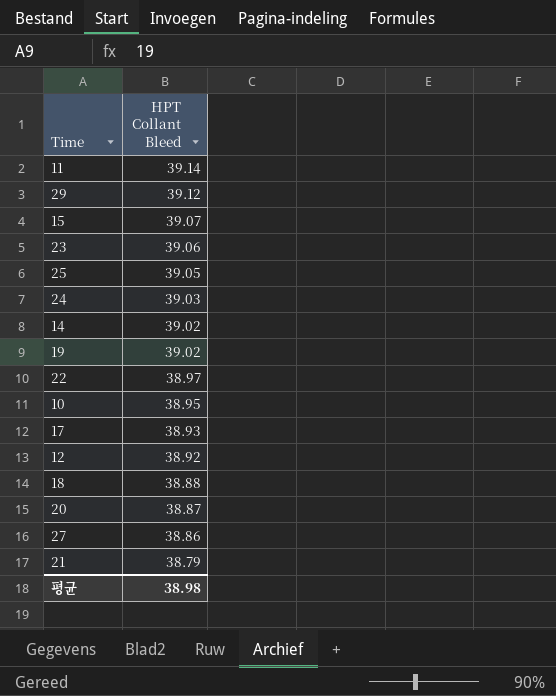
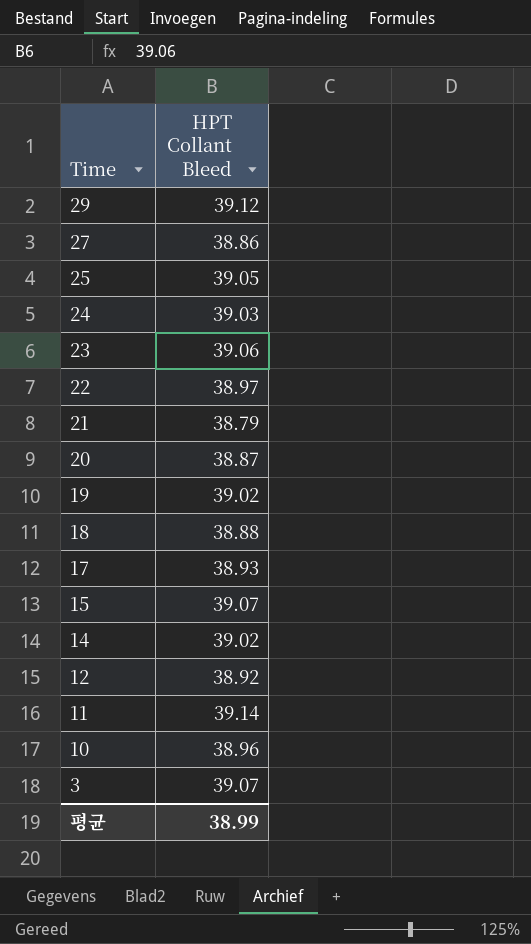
row order: HPT Collant Bleed descending -> Time descending
10 | HPT Collant Bleed: 38.95 -> 38.96
row 3: none -> 39.07
평균 | HPT Collant Bleed: 38.98 -> 38.99

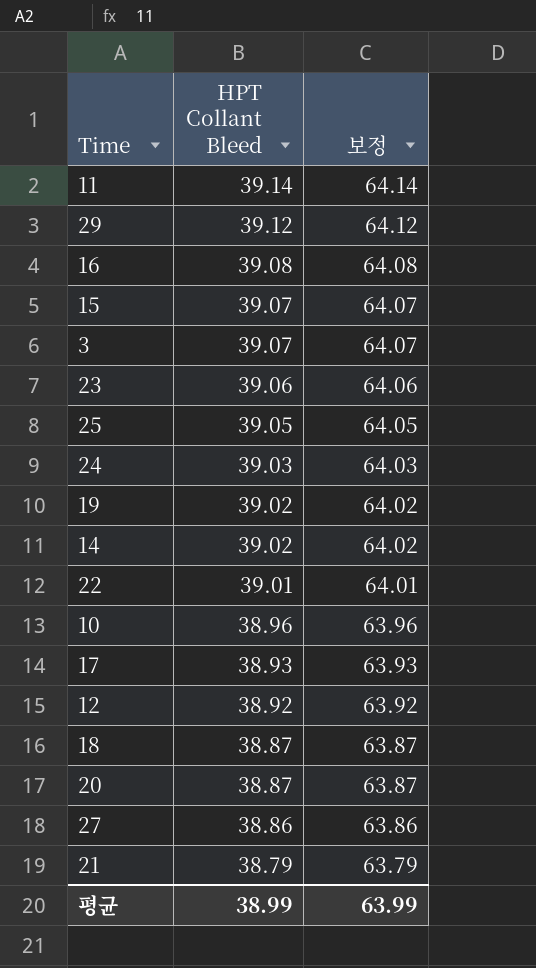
row order: Time descending -> HPT Collant Bleed descending
column 보정 | formula: none -> [HPT Collant Bleed] + 25
row 16: none -> 39.08 | 64.08
22 | HPT Collant Bleed: 38.97 -> 39.01
18 | HPT Collant Bleed: 38.88 -> 38.87

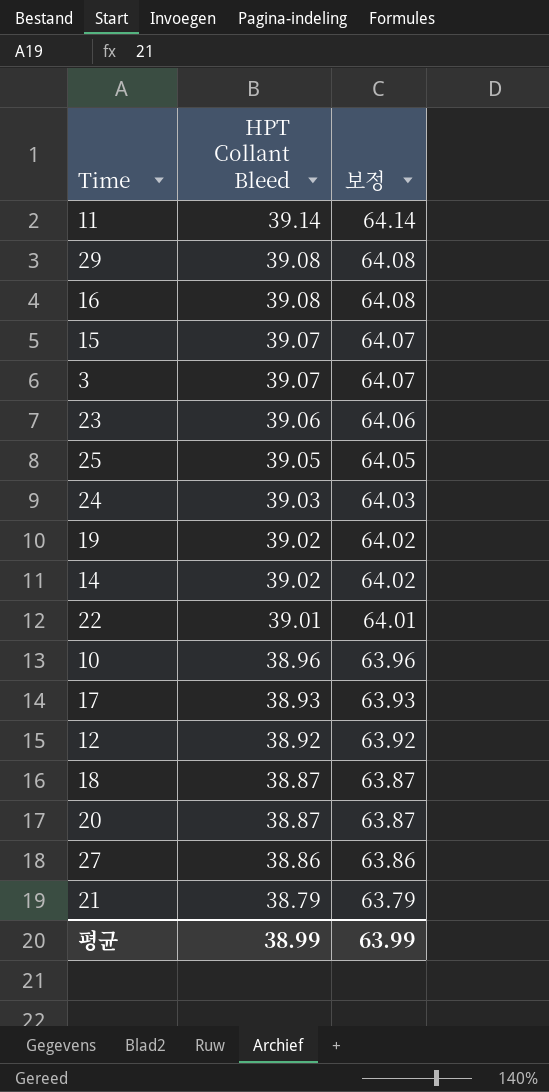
29 | HPT Collant Bleed: 39.12 -> 39.08
29 | 보정: 64.12 -> 64.08

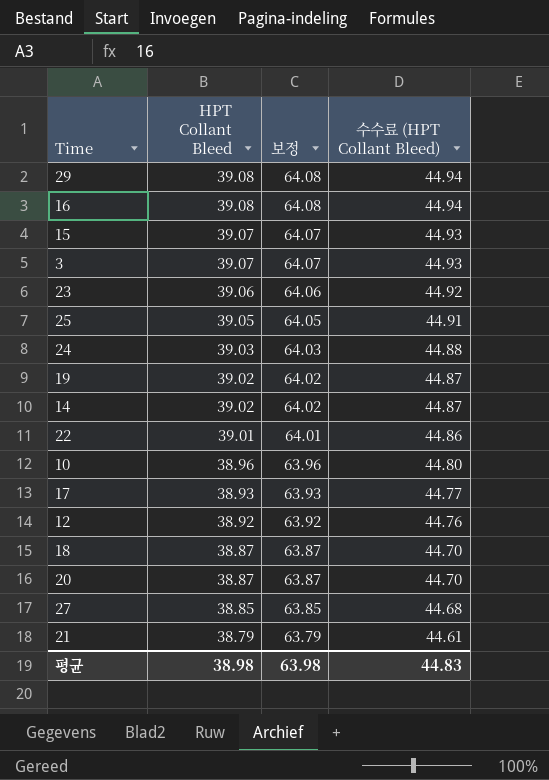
column 수수료 (HPT Collant Bleed) | formula: none -> [HPT Collant Bleed] * 1.15
row 11: 39.14 | 64.14 -> none
27 | HPT Collant Bleed: 38.86 -> 38.85
27 | 보정: 63.86 -> 63.85
평균 | HPT Collant Bleed: 38.99 -> 38.98
평균 | 보정: 63.99 -> 63.98

